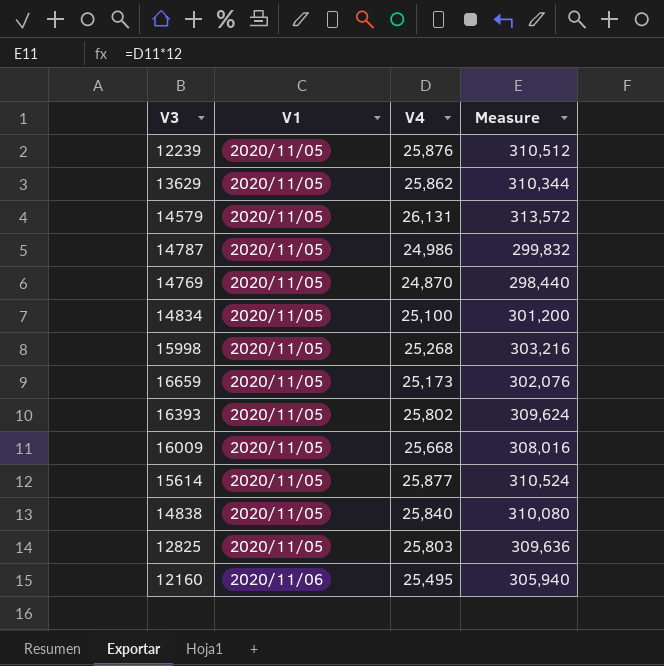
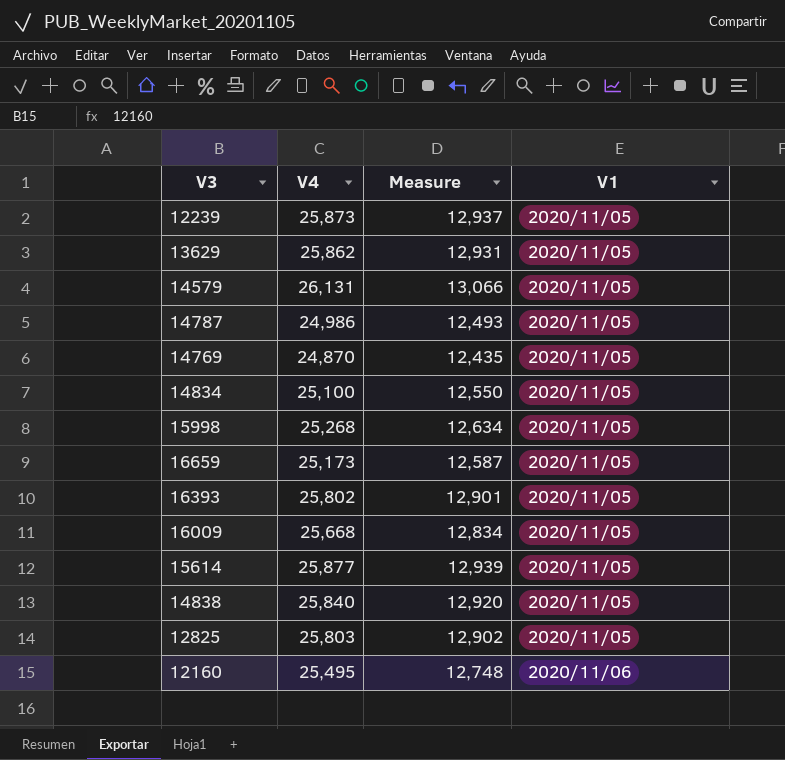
column Measure | formula: [V4] * 12 -> [V4] * 0.5
column V1 | position: 2 -> 4
12239 | V4: 25,876 -> 25,873

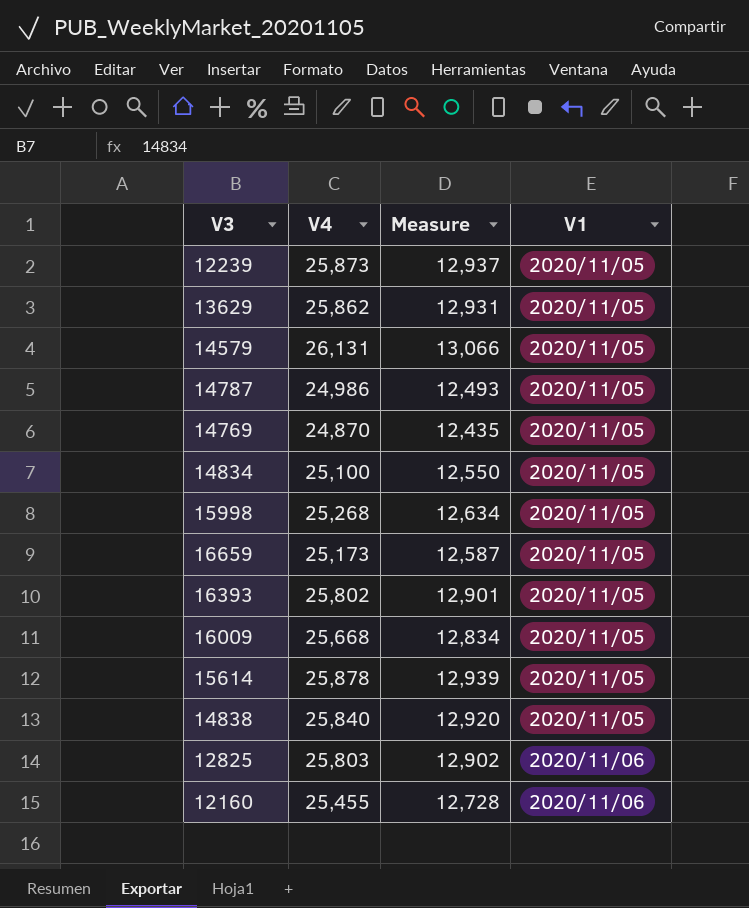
15614 | V4: 25,877 -> 25,878
12825 | V1: 2020/11/05 -> 2020/11/06
12160 | V4: 25,495 -> 25,455
12160 | Measure: 12,748 -> 12,728

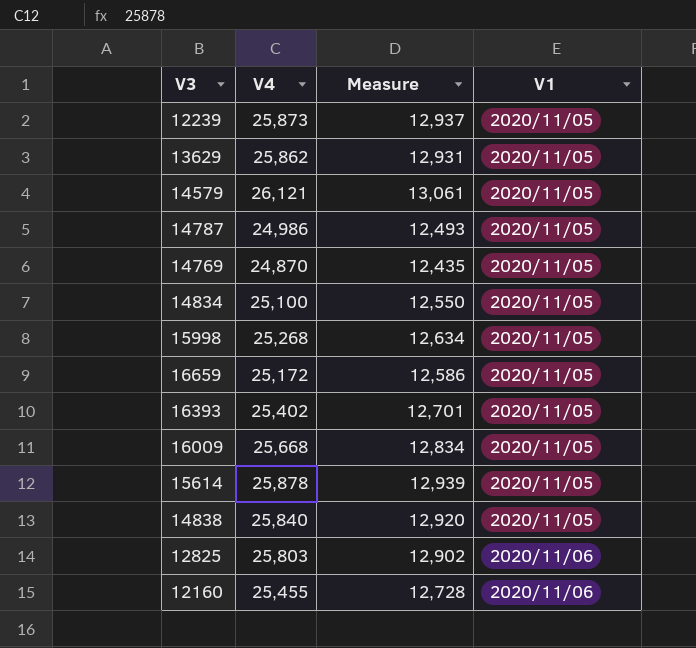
14579 | V4: 26,131 -> 26,121
14579 | Measure: 13,066 -> 13,061
16659 | V4: 25,173 -> 25,172
16659 | Measure: 12,587 -> 12,586
16393 | V4: 25,802 -> 25,402
16393 | Measure: 12,901 -> 12,701

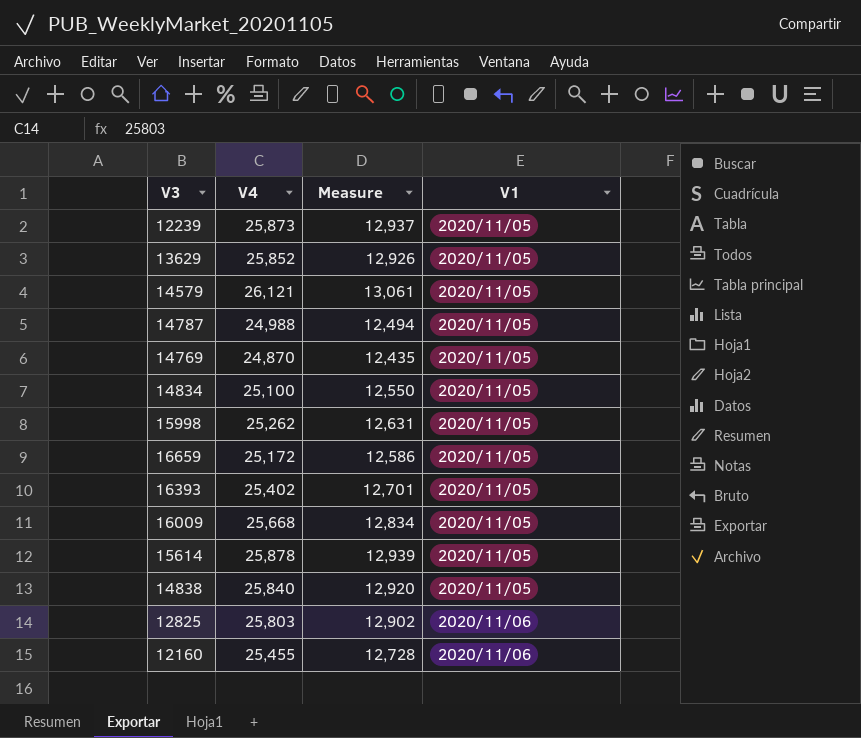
13629 | V4: 25,862 -> 25,852
13629 | Measure: 12,931 -> 12,926
14787 | V4: 24,986 -> 24,988
14787 | Measure: 12,493 -> 12,494
15998 | V4: 25,268 -> 25,262
15998 | Measure: 12,634 -> 12,631

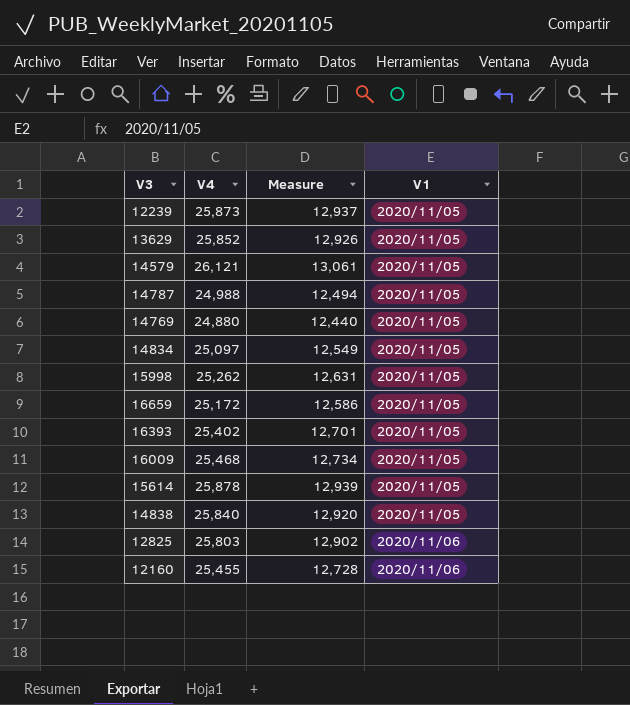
14769 | V4: 24,870 -> 24,880
14769 | Measure: 12,435 -> 12,440
14834 | V4: 25,100 -> 25,097
14834 | Measure: 12,550 -> 12,549
16009 | V4: 25,668 -> 25,468
16009 | Measure: 12,834 -> 12,734

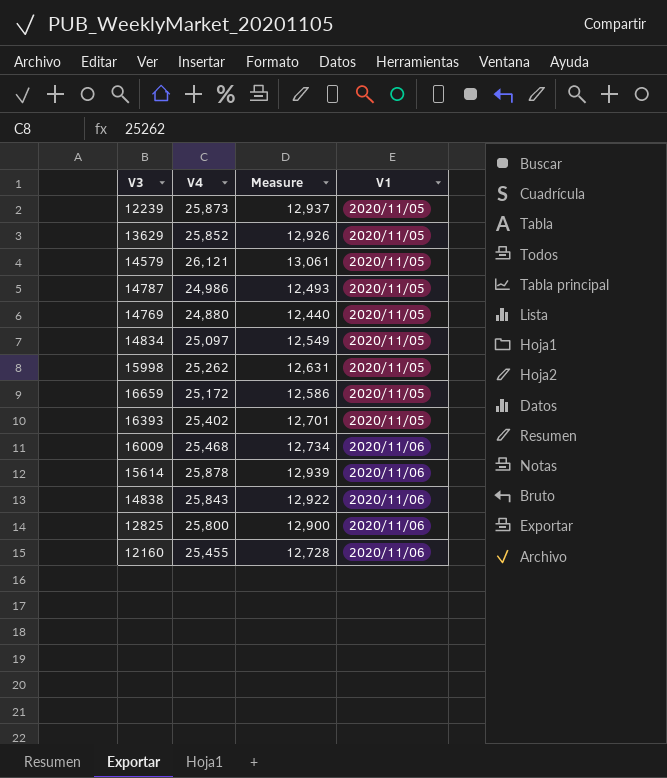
14787 | V4: 24,988 -> 24,986
14787 | Measure: 12,494 -> 12,493
16009 | V1: 2020/11/05 -> 2020/11/06
15614 | V1: 2020/11/05 -> 2020/11/06
14838 | V4: 25,840 -> 25,843
14838 | Measure: 12,920 -> 12,922
14838 | V1: 2020/11/05 -> 2020/11/06
12825 | V4: 25,803 -> 25,800
12825 | Measure: 12,902 -> 12,900

